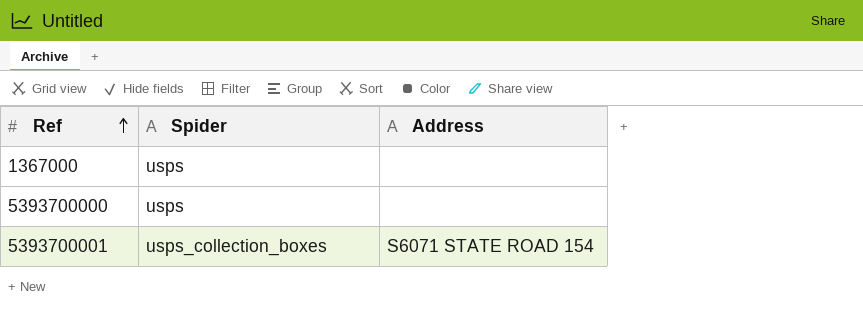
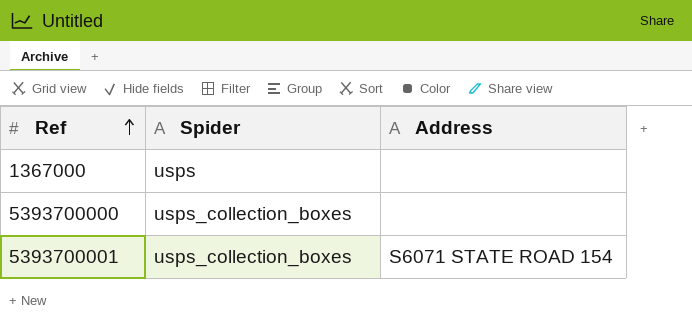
5393700000 | Spider: usps -> usps_collection_boxes

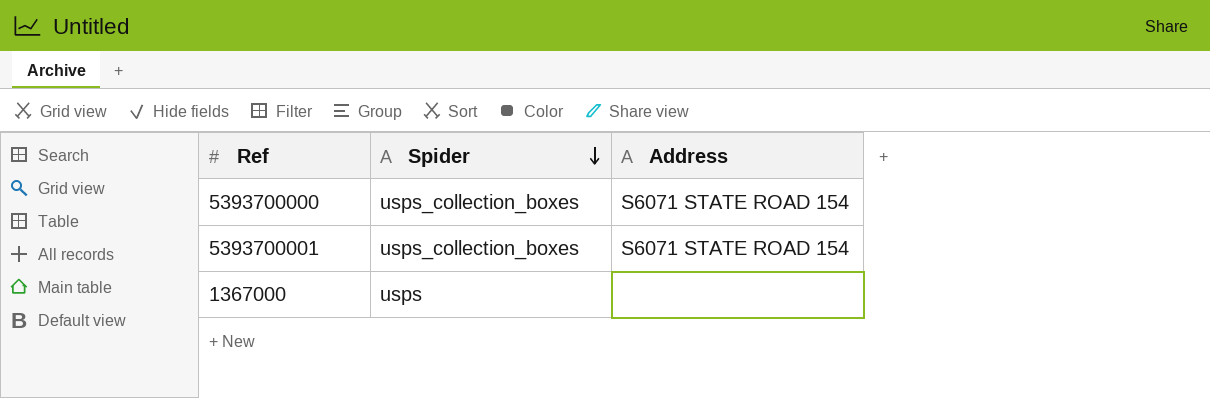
row order: Ref ascending -> Spider descending
5393700000 | Address: none -> S6071 STATE ROAD 154

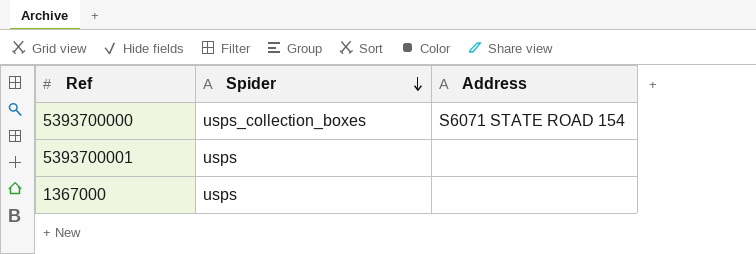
5393700001 | Spider: usps_collection_boxes -> usps
5393700001 | Address: S6071 STATE ROAD 154 -> none

